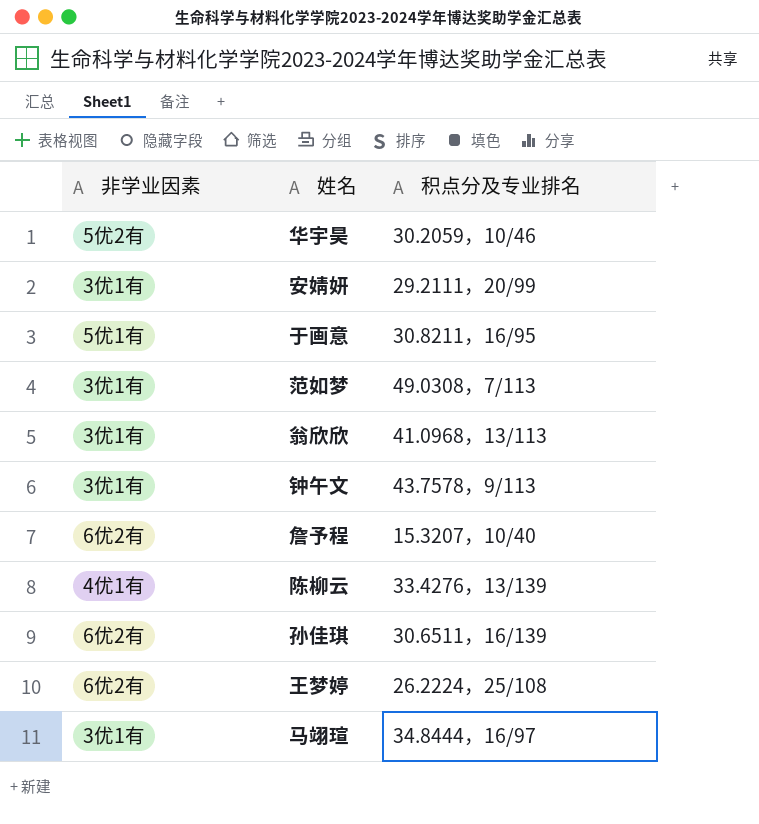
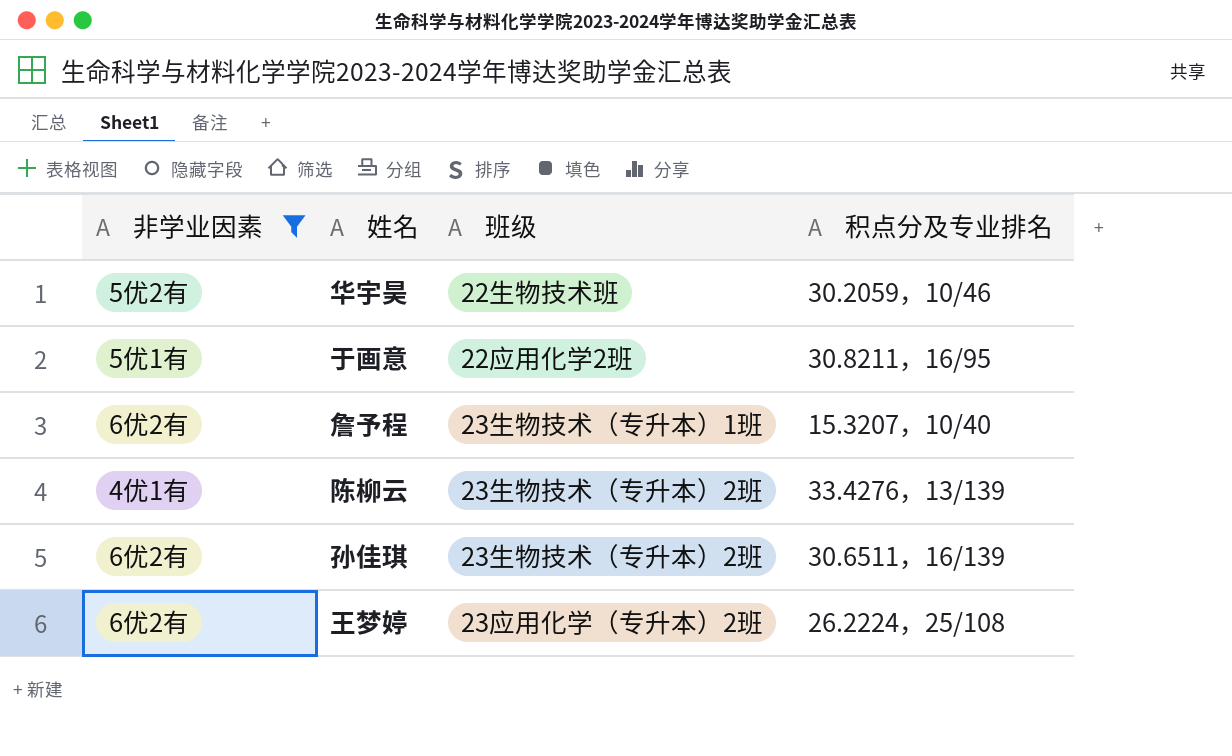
filter: none -> 非学业因素 != 3优1有
column 班级 | position: none -> 3

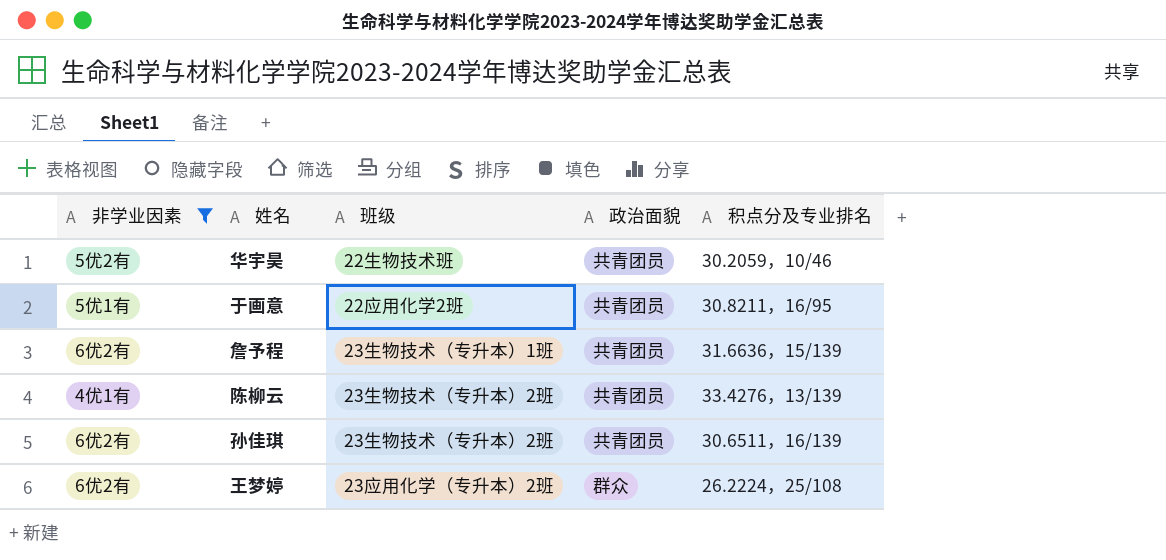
column 政治面貌 | position: none -> 4
詹予程 | 积点分及专业排名: 15.3207，10/40 -> 31.6636，15/139

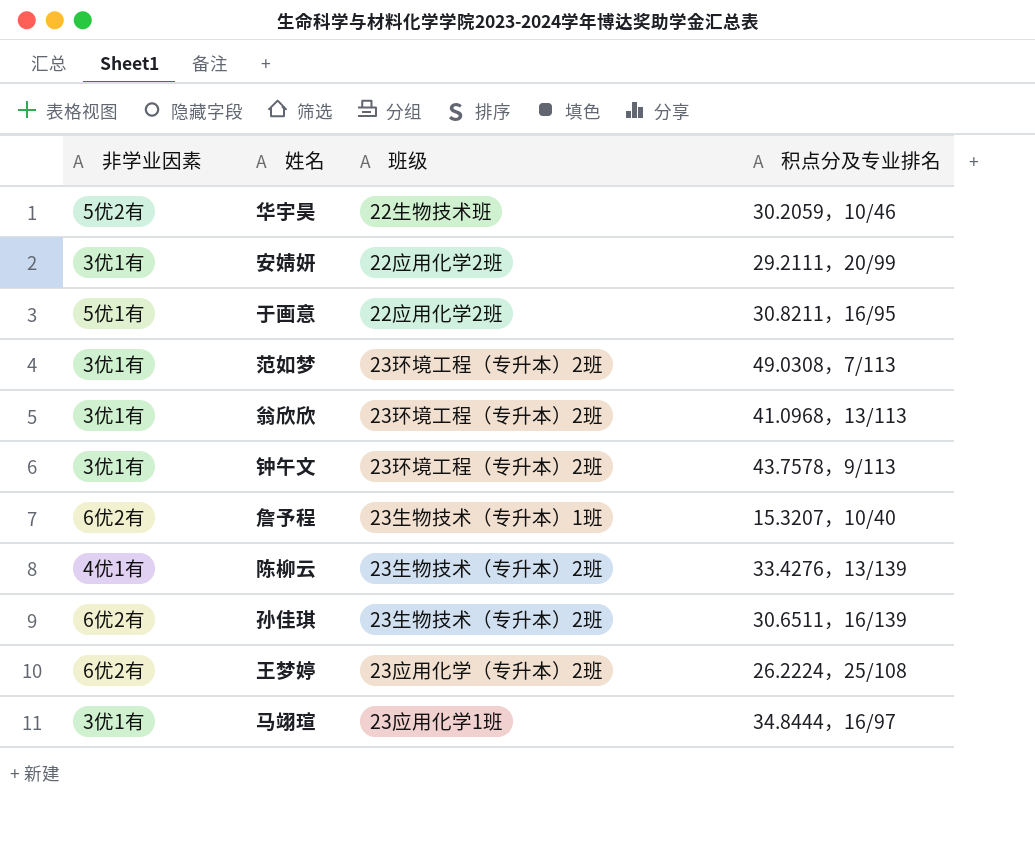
filter: 非学业因素 != 3优1有 -> none
column 政治面貌 | position: 4 -> none
詹予程 | 积点分及专业排名: 31.6636，15/139 -> 15.3207，10/40

